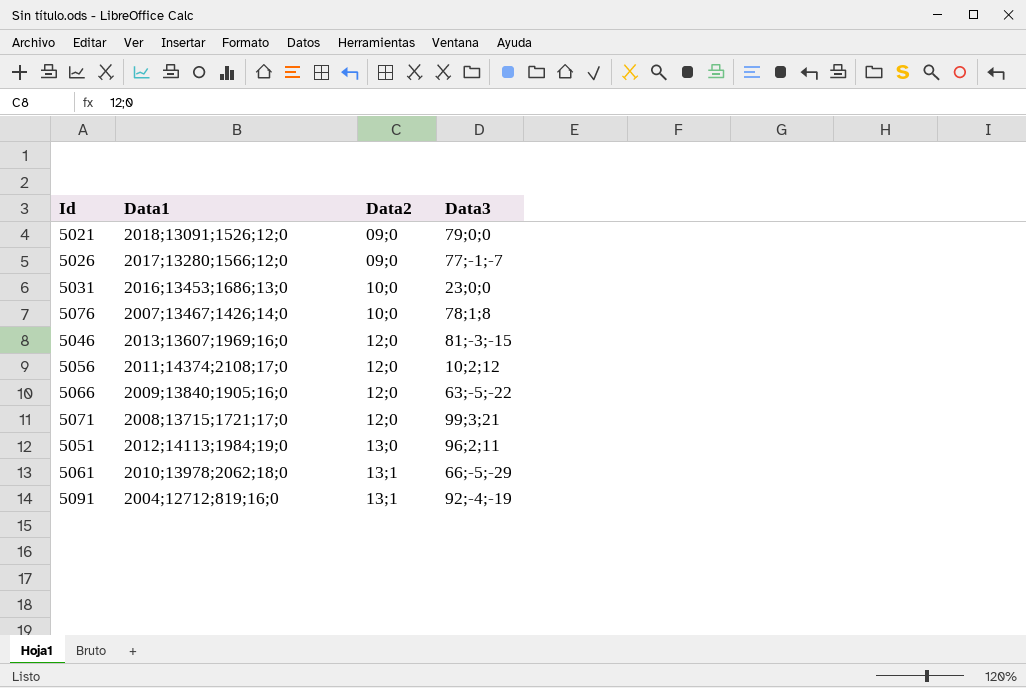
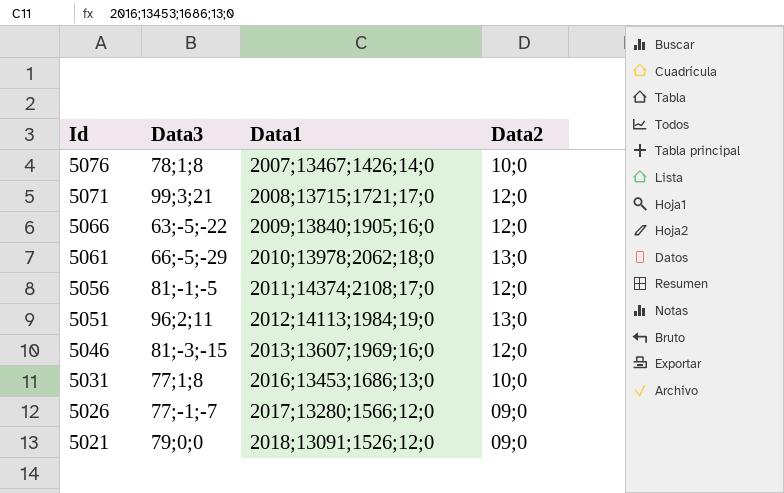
row order: Data2 ascending -> Id descending
column Data3 | position: 4 -> 2
row 5091: 2004;12712;819;16;0 | 13;1 | 92;-4;-19 -> none
5061 | Data2: 13;1 -> 13;0
5056 | Data3: 10;2;12 -> 81;-1;-5
5031 | Data3: 23;0;0 -> 77;1;8

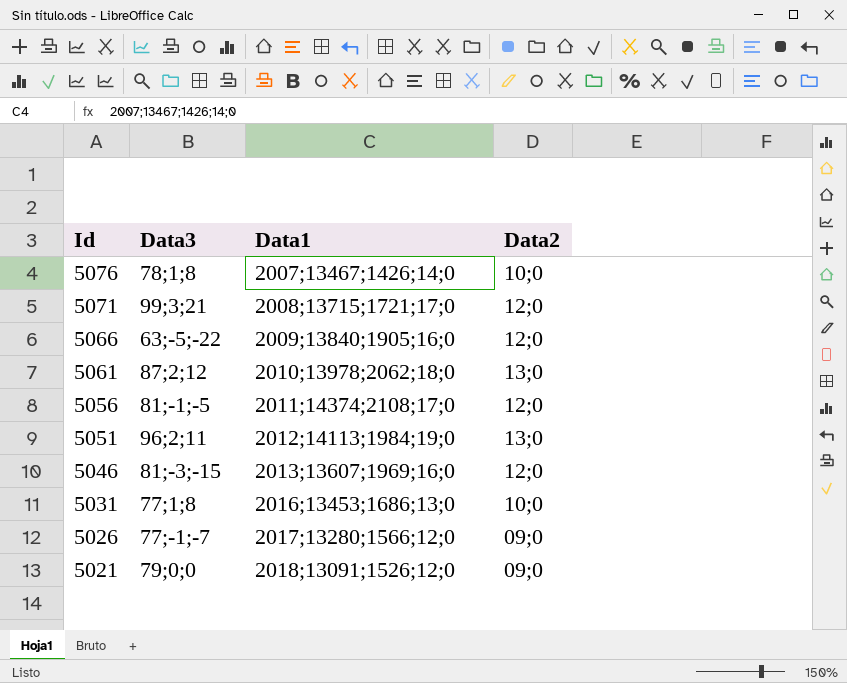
5061 | Data3: 66;-5;-29 -> 87;2;12

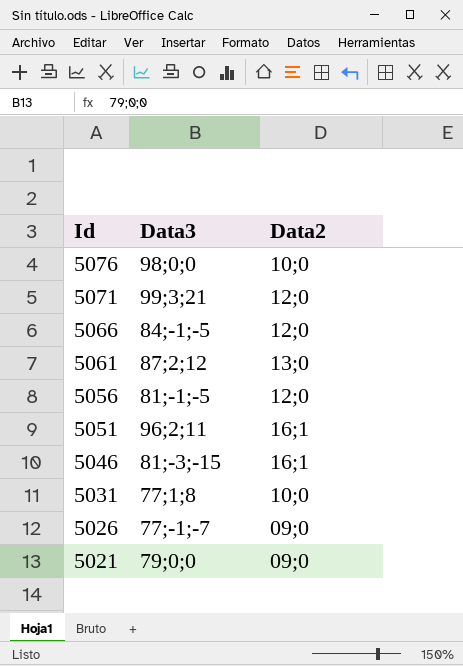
column Data1 | position: 3 -> none
5076 | Data3: 78;1;8 -> 98;0;0
5066 | Data3: 63;-5;-22 -> 84;-1;-5
5051 | Data2: 13;0 -> 16;1
5046 | Data2: 12;0 -> 16;1

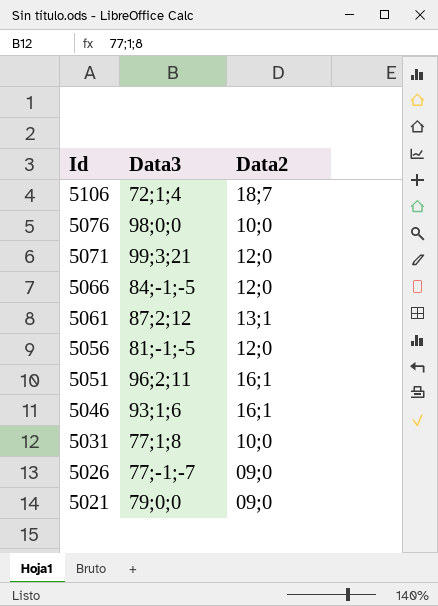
row 5106: none -> 72;1;4 | 18;7
5061 | Data2: 13;0 -> 13;1
5046 | Data3: 81;-3;-15 -> 93;1;6

